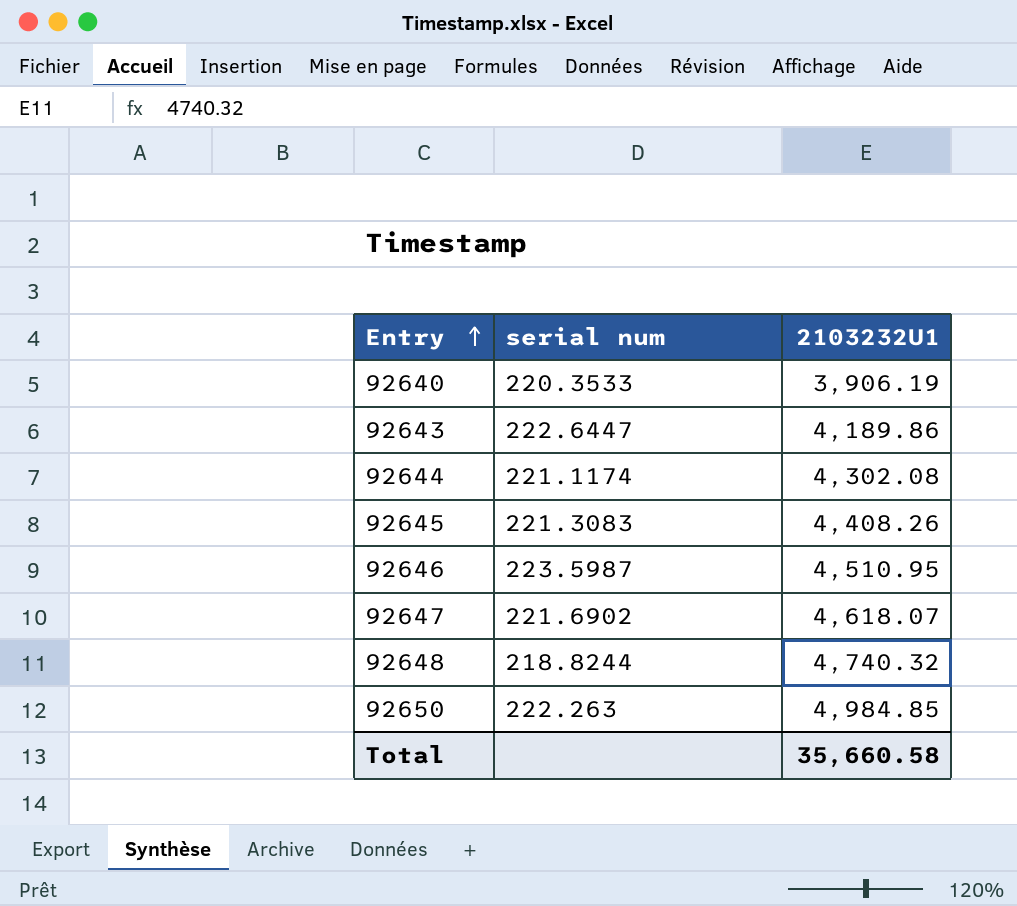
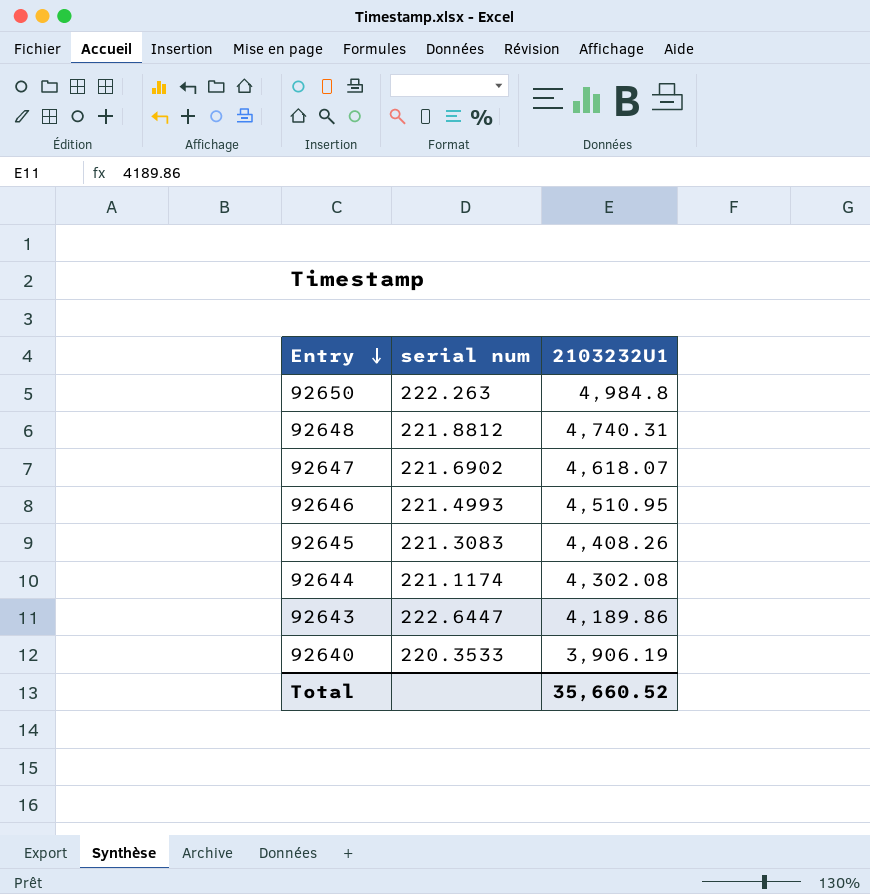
row order: Entry ascending -> Entry descending
92650 | 2103232U1: 4,984.85 -> 4,984.8
92648 | serial num: 218.8244 -> 221.8812
92648 | 2103232U1: 4,740.32 -> 4,740.31
92646 | serial num: 223.5987 -> 221.4993
Total | 2103232U1: 35,660.58 -> 35,660.52

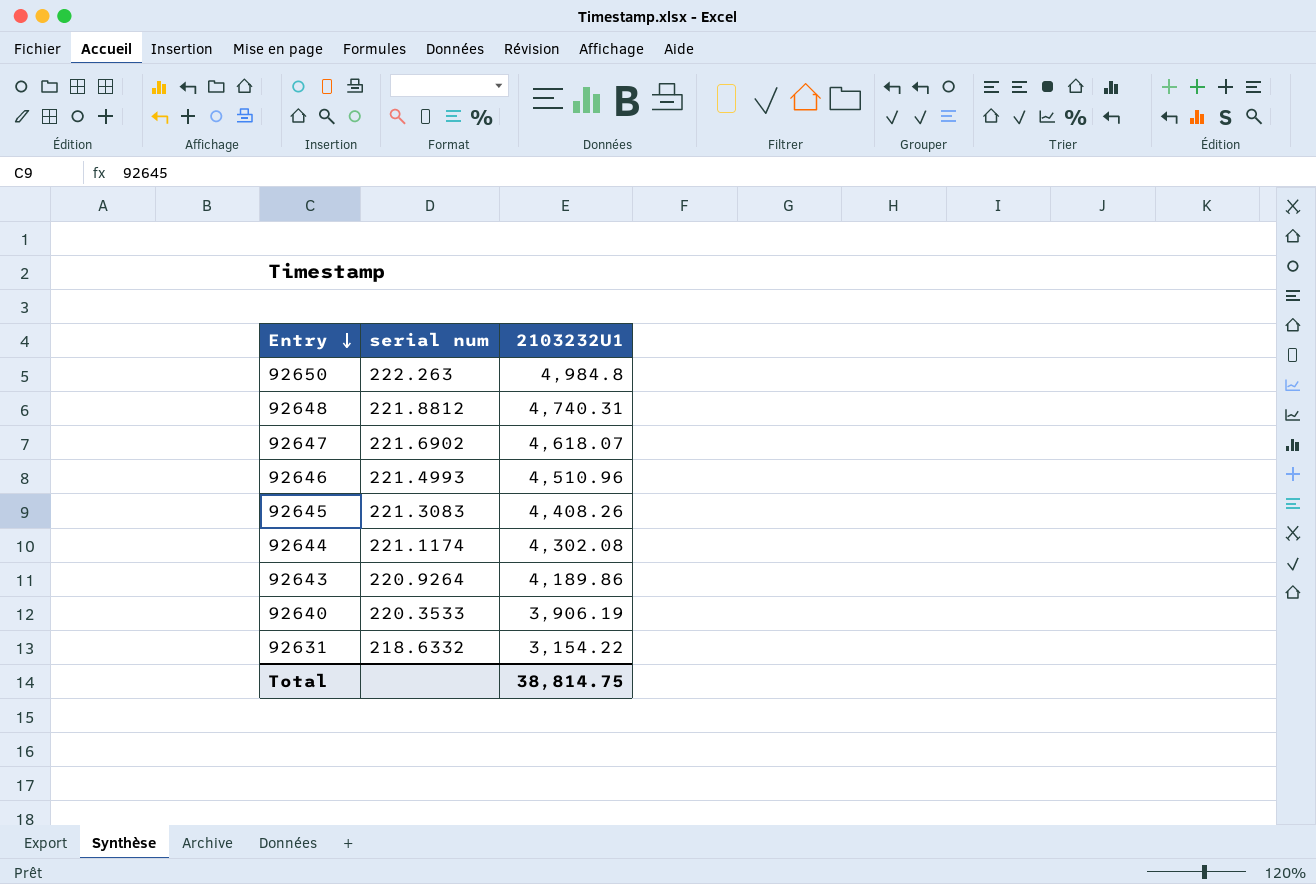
92646 | 2103232U1: 4,510.95 -> 4,510.96
92643 | serial num: 222.6447 -> 220.9264
row 92631: none -> 218.6332 | 3,154.22
Total | 2103232U1: 35,660.52 -> 38,814.75

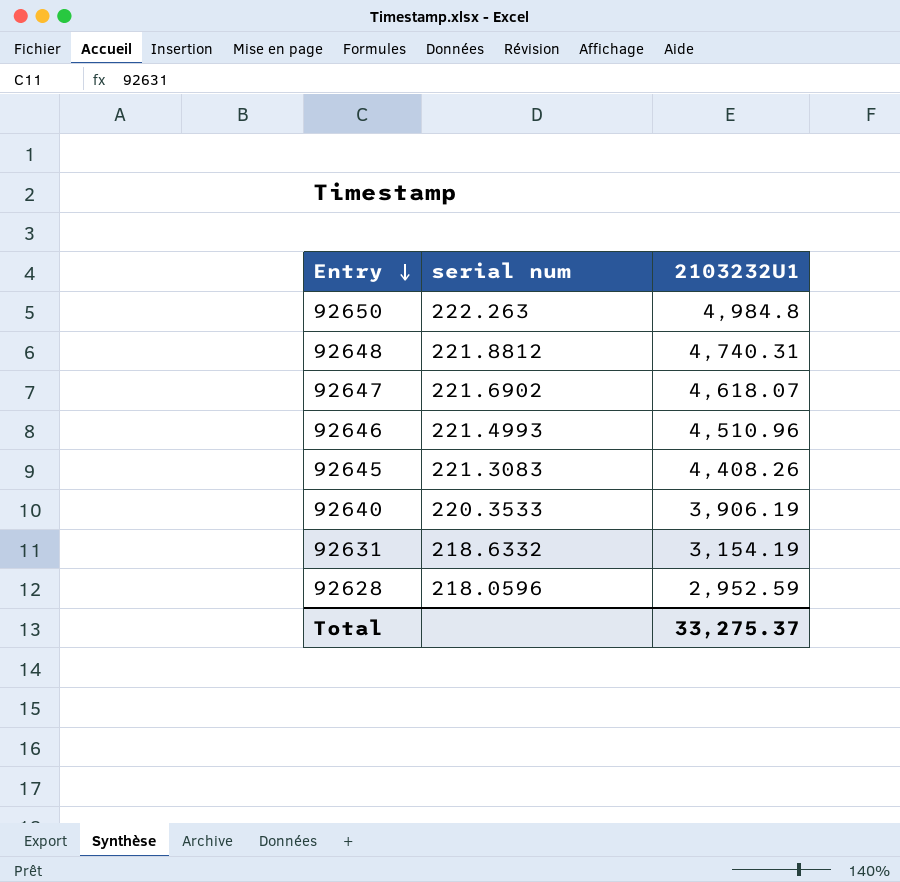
row 92644: 221.1174 | 4,302.08 -> none
row 92643: 220.9264 | 4,189.86 -> none
92631 | 2103232U1: 3,154.22 -> 3,154.19
row 92628: none -> 218.0596 | 2,952.59
Total | 2103232U1: 38,814.75 -> 33,275.37

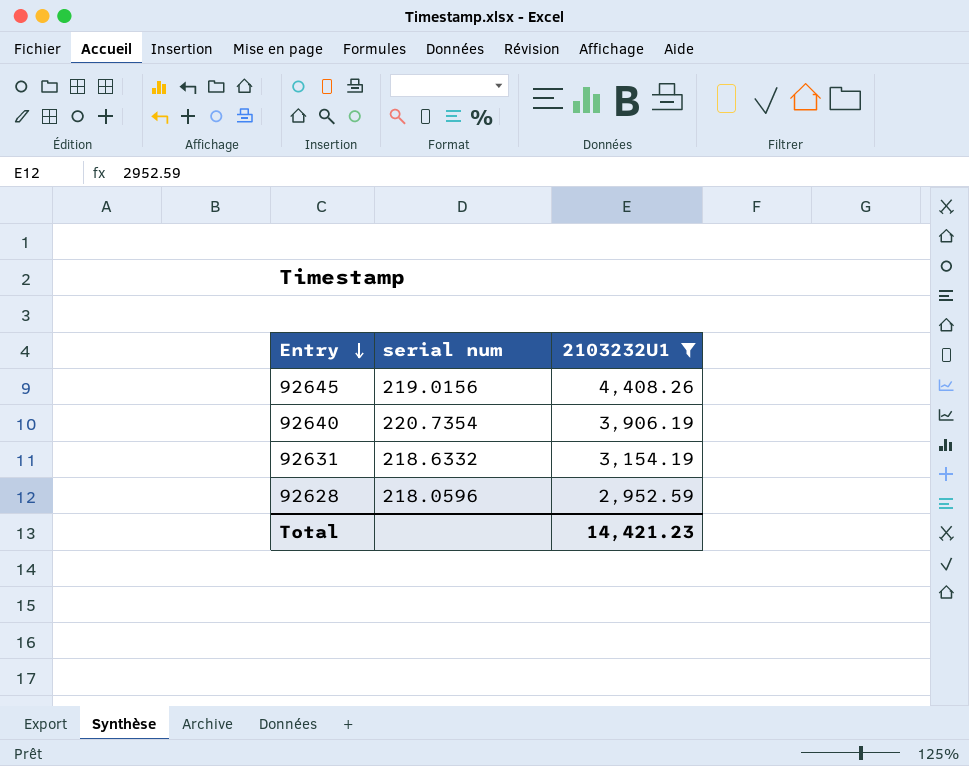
filter: none -> 2103232U1 <= 4,408.26
92645 | serial num: 221.3083 -> 219.0156
92640 | serial num: 220.3533 -> 220.7354
Total | 2103232U1: 33,275.37 -> 14,421.23

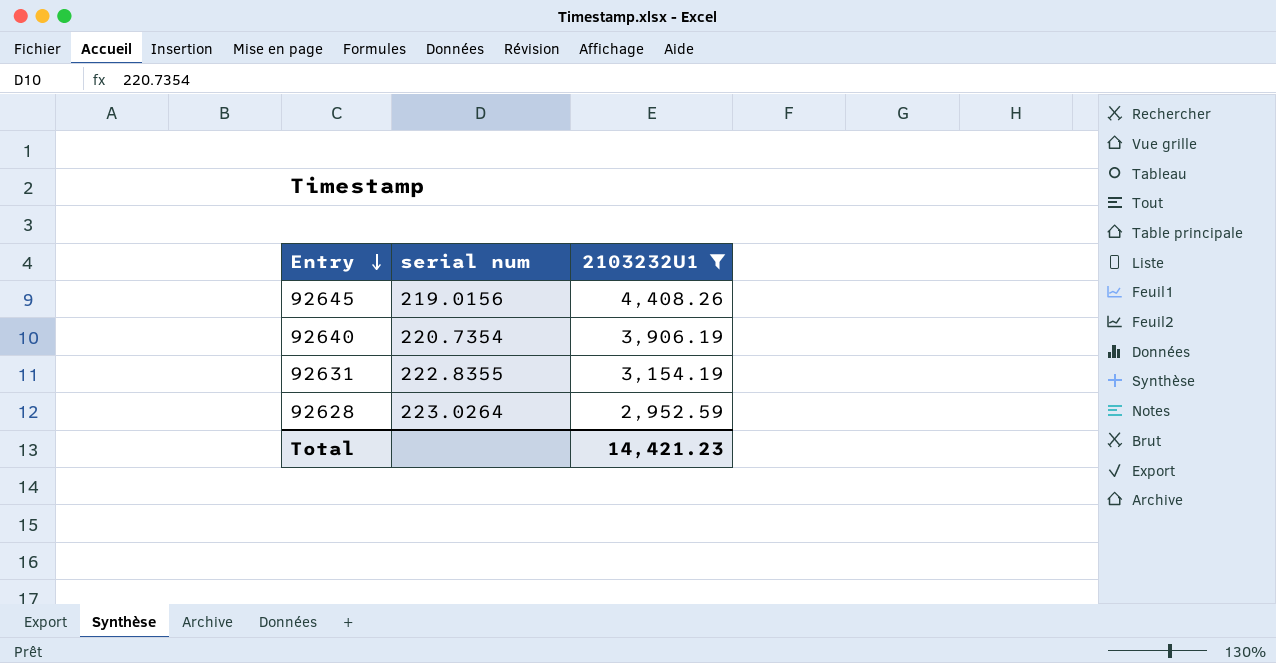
92631 | serial num: 218.6332 -> 222.8355
92628 | serial num: 218.0596 -> 223.0264

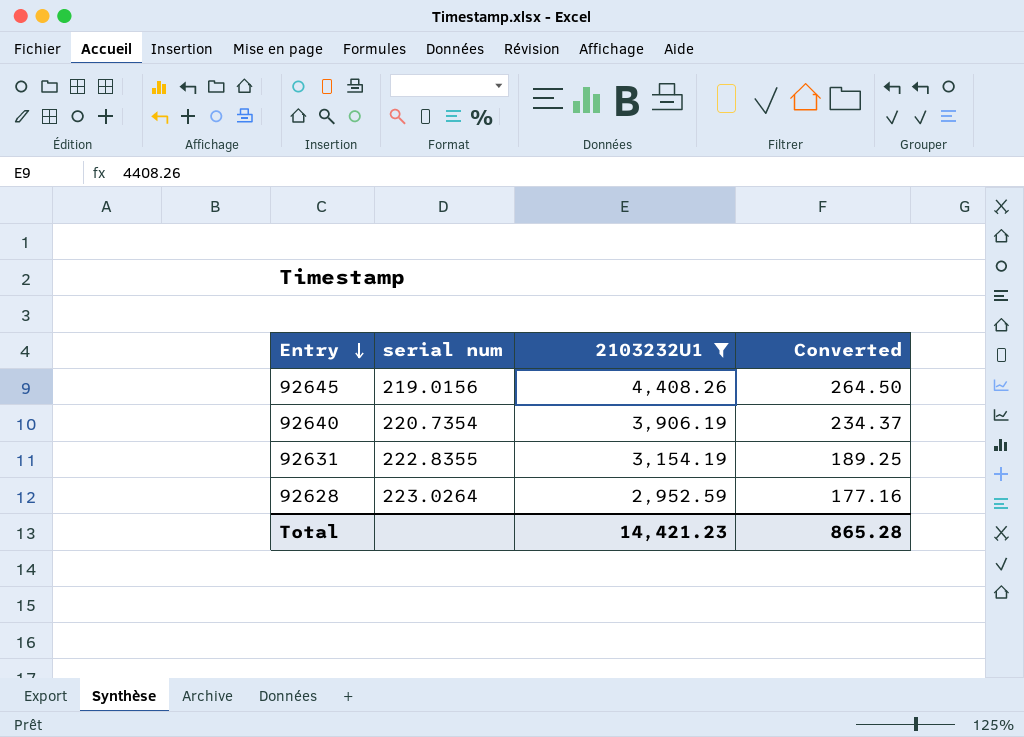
column Converted | formula: none -> [2103232U1] * 0.06

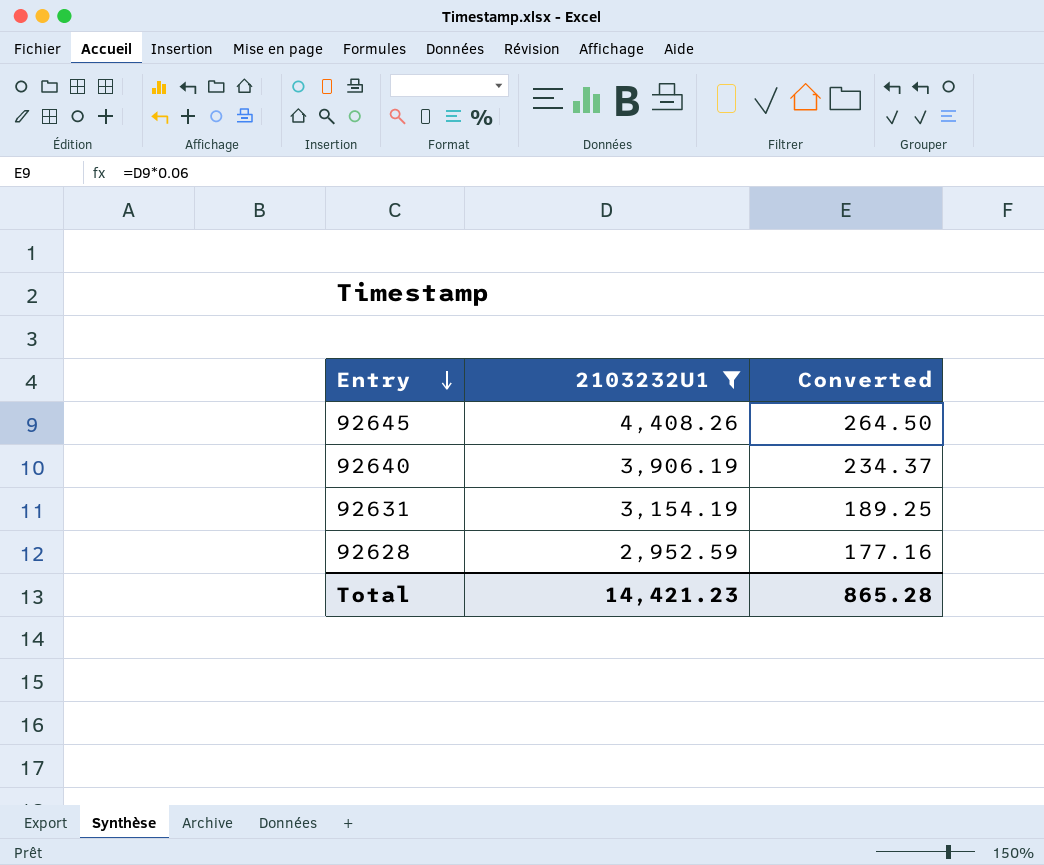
column serial num | position: 2 -> none

